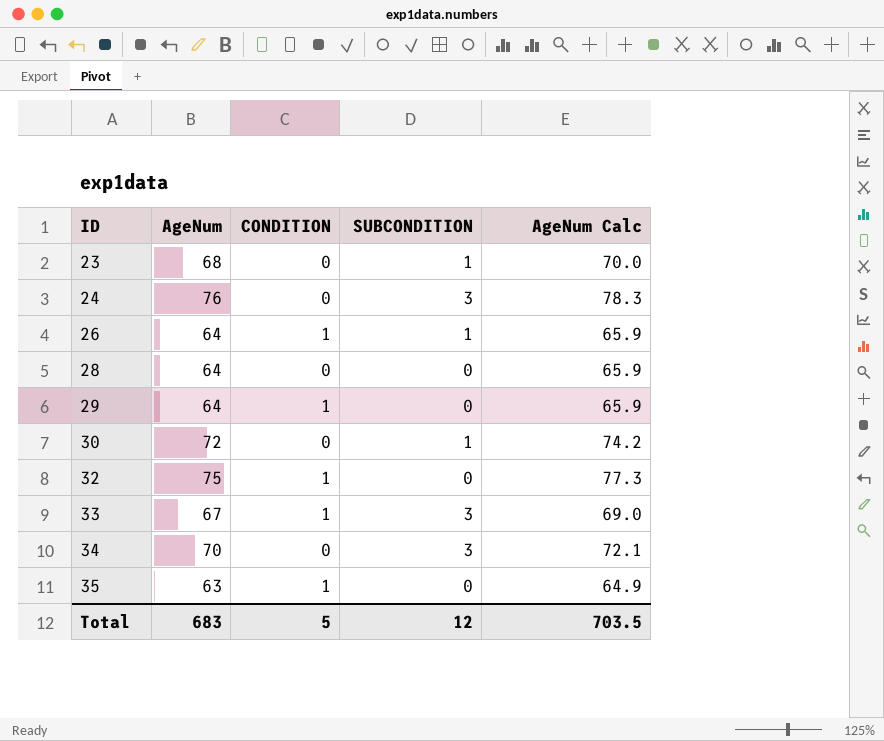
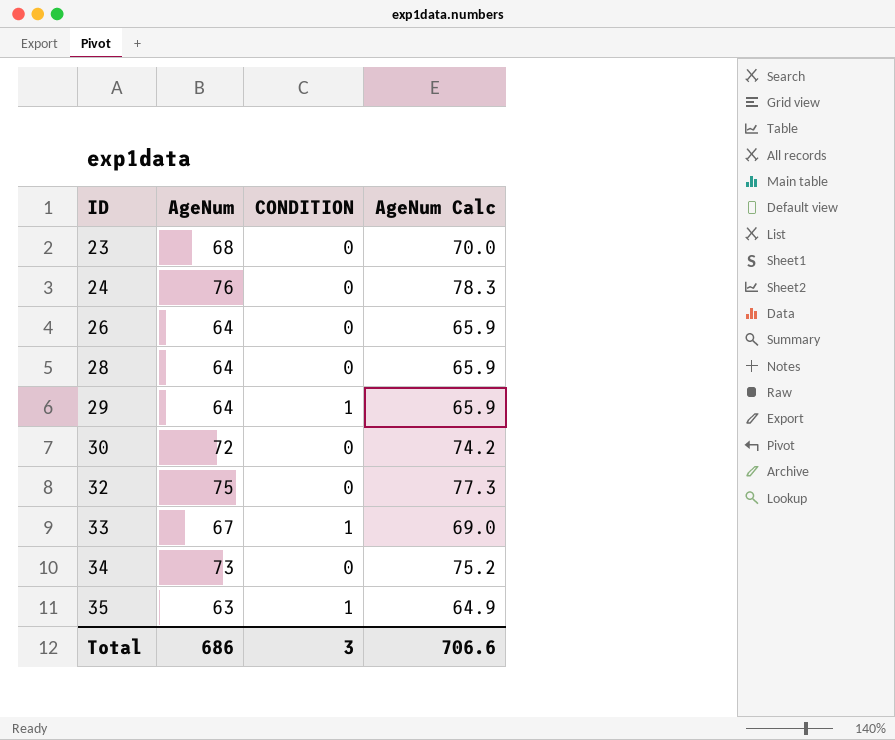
column SUBCONDITION | position: 4 -> none
26 | CONDITION: 1 -> 0
32 | CONDITION: 1 -> 0
34 | AgeNum: 70 -> 73
34 | AgeNum Calc: 72.1 -> 75.2
Total | AgeNum: 683 -> 686
Total | CONDITION: 5 -> 3
Total | AgeNum Calc: 703.5 -> 706.6

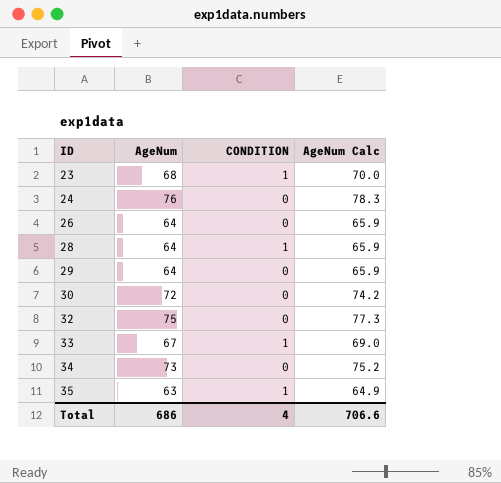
23 | CONDITION: 0 -> 1
28 | CONDITION: 0 -> 1
29 | CONDITION: 1 -> 0
Total | CONDITION: 3 -> 4

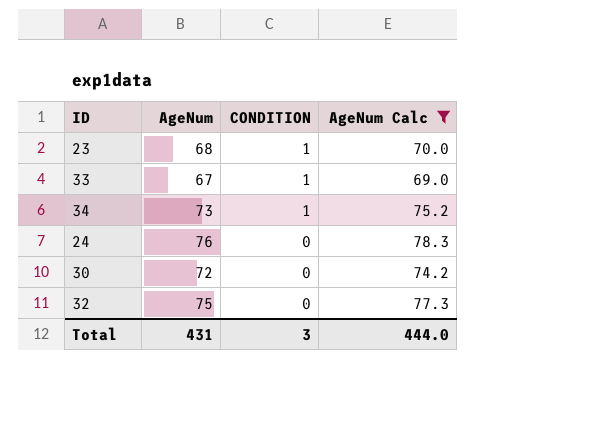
filter: none -> AgeNum Calc >= 69.0
row order: ID ascending -> CONDITION descending
34 | CONDITION: 0 -> 1
Total | AgeNum: 686 -> 431
Total | CONDITION: 4 -> 3
Total | AgeNum Calc: 706.6 -> 444.0

